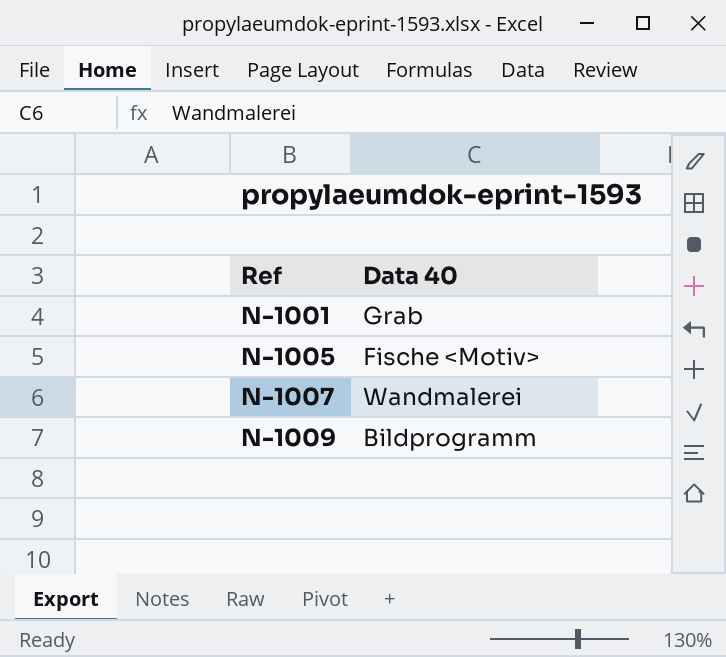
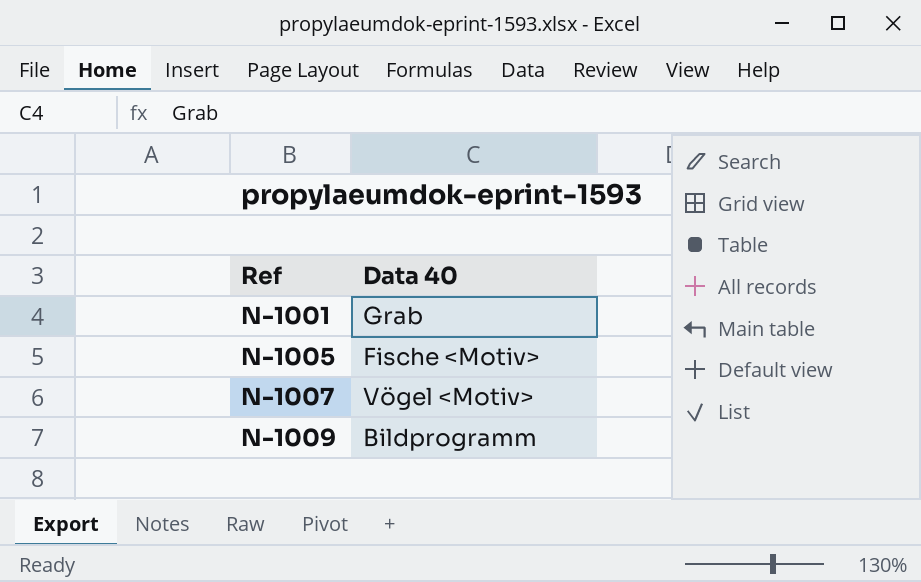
N-1007 | Data 40: Wandmalerei -> Vögel <Motiv>

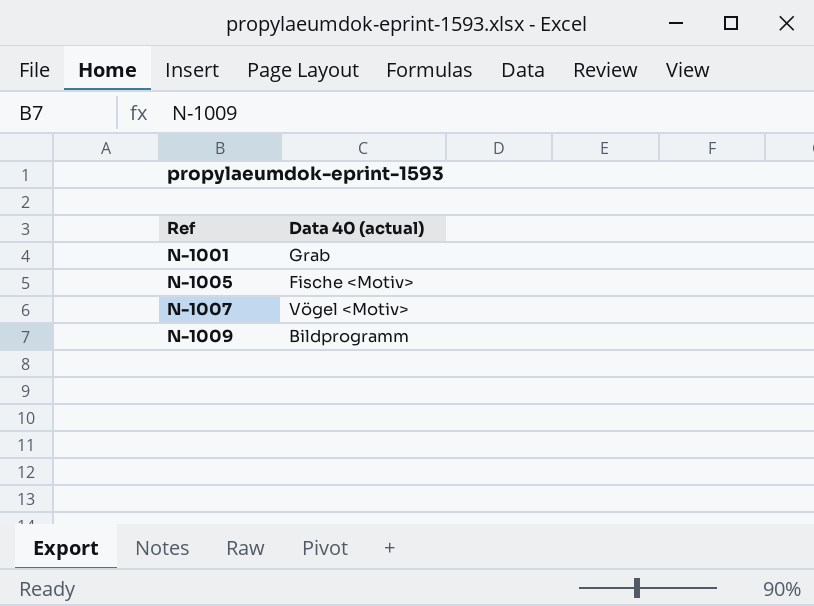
column name: Data 40 -> Data 40 (actual)

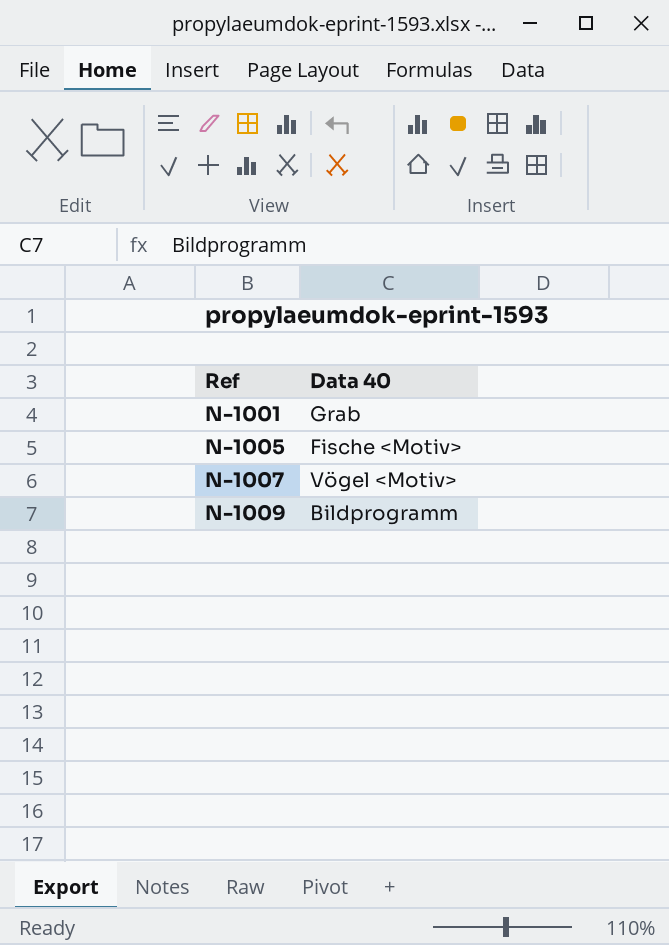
column name: Data 40 (actual) -> Data 40

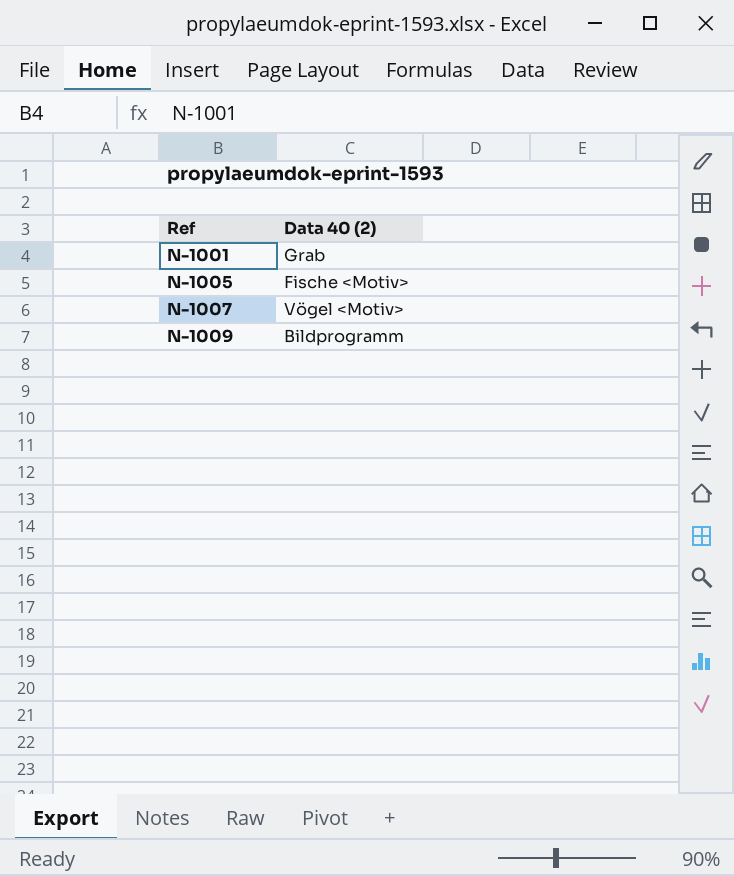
column name: Data 40 -> Data 40 (2)

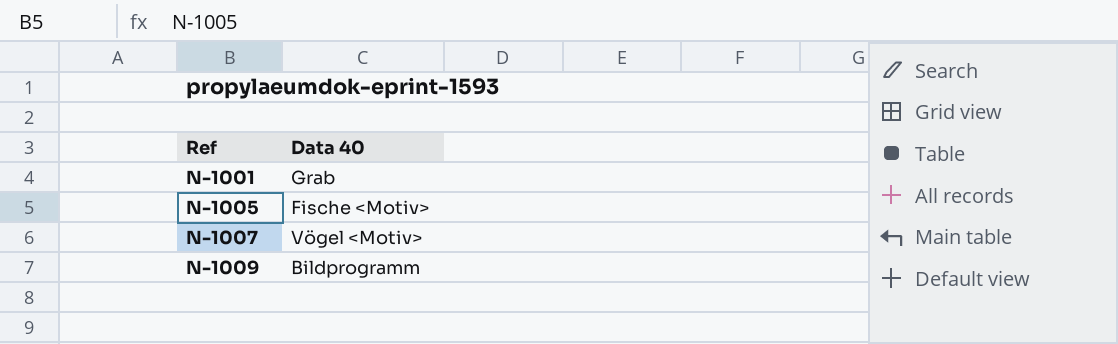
column name: Data 40 (2) -> Data 40

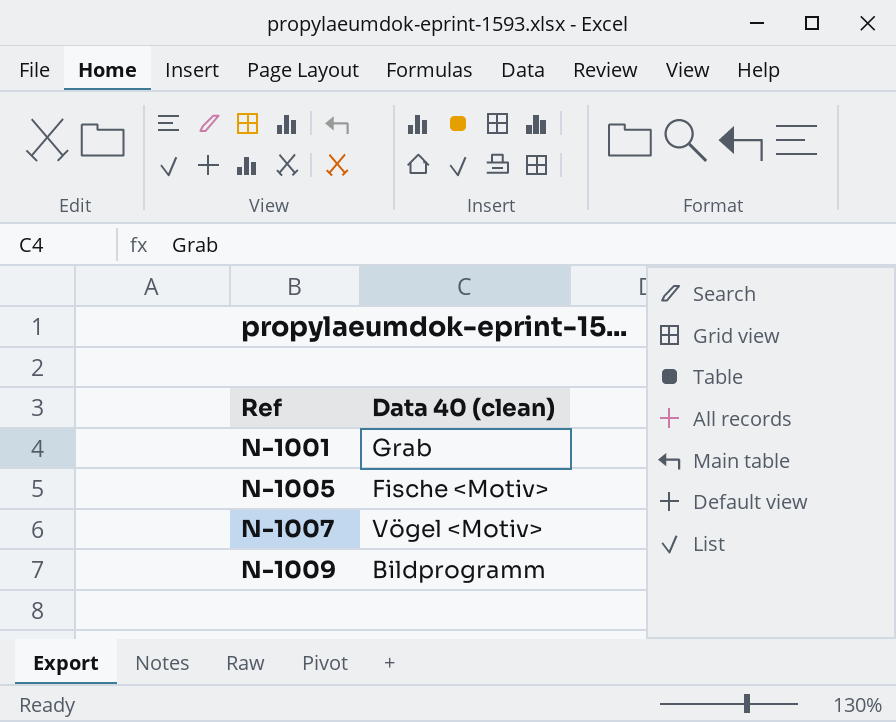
column name: Data 40 -> Data 40 (clean)

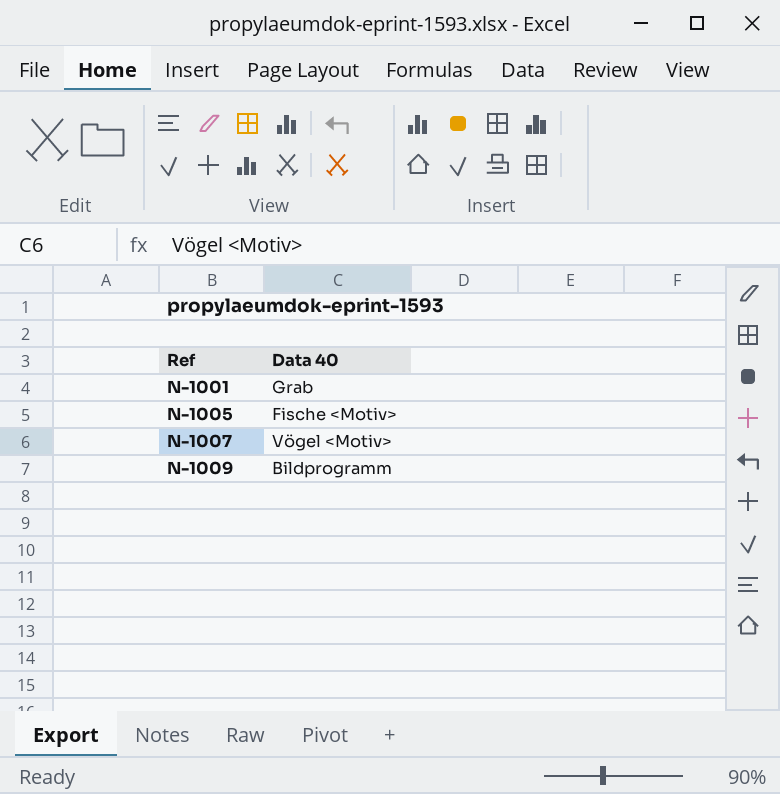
column name: Data 40 (clean) -> Data 40

